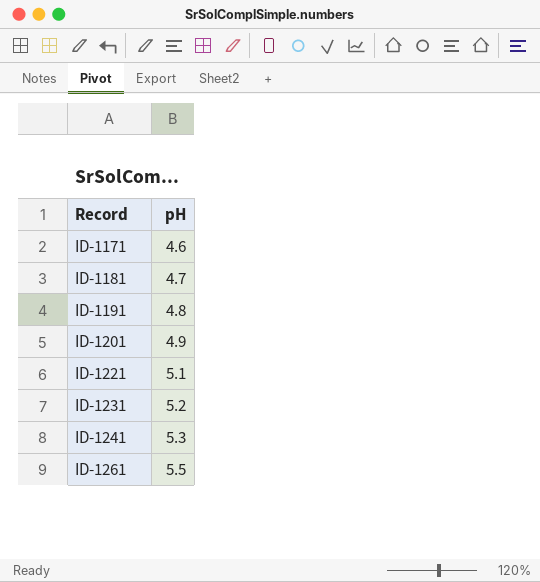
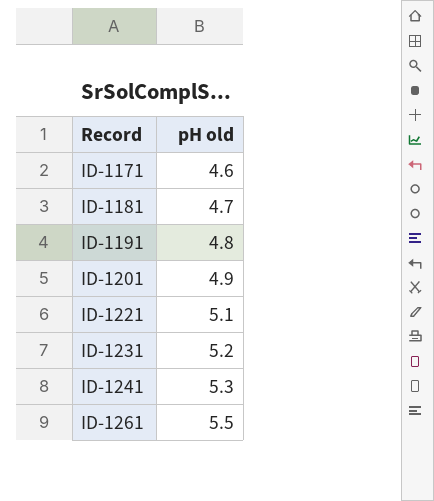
column name: pH -> pH old

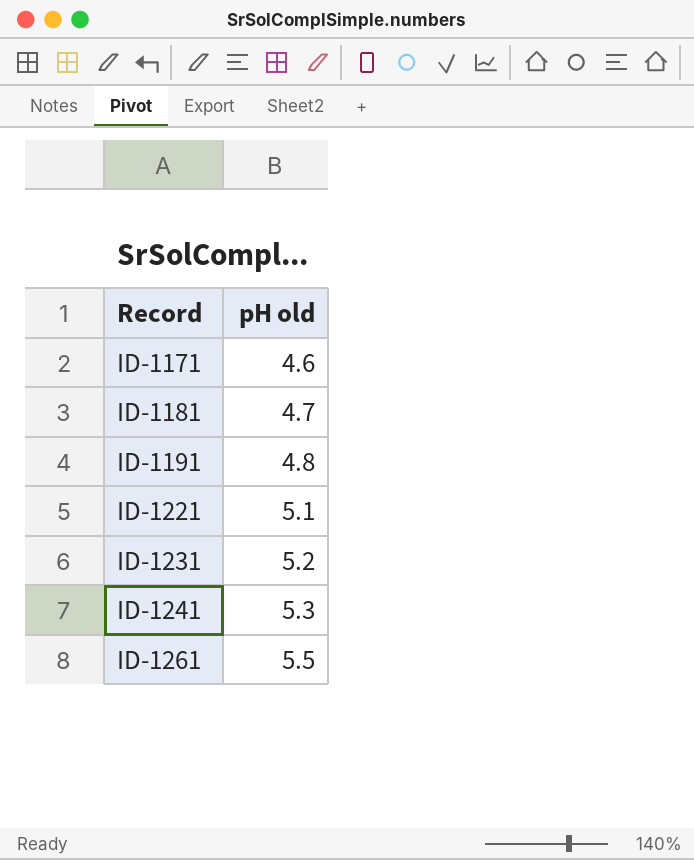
row ID-1201: 4.9 -> none

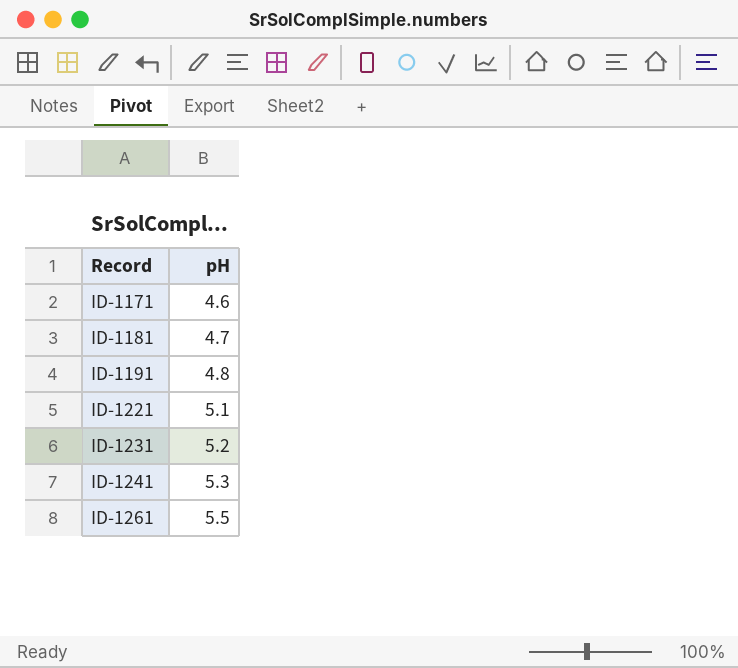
column name: pH old -> pH

